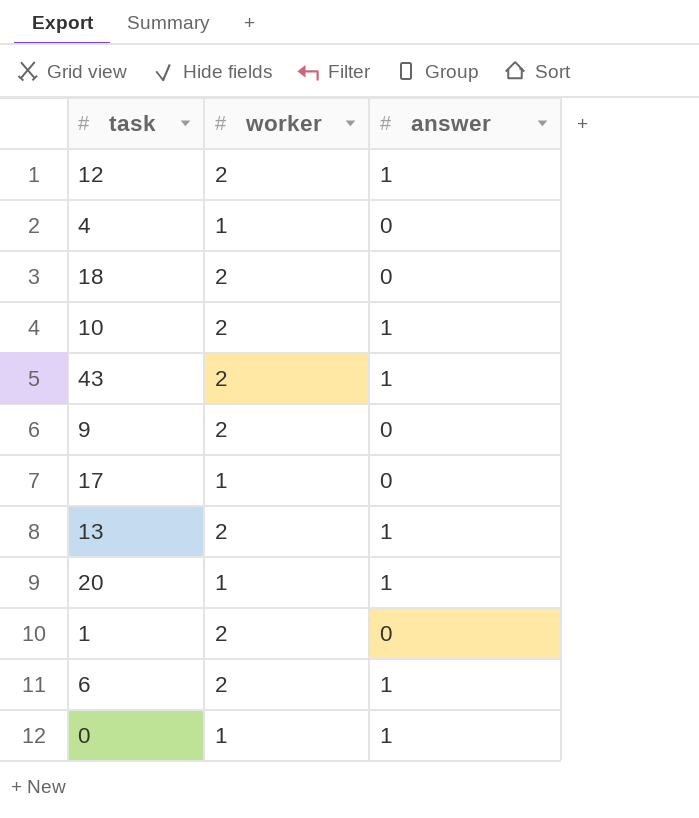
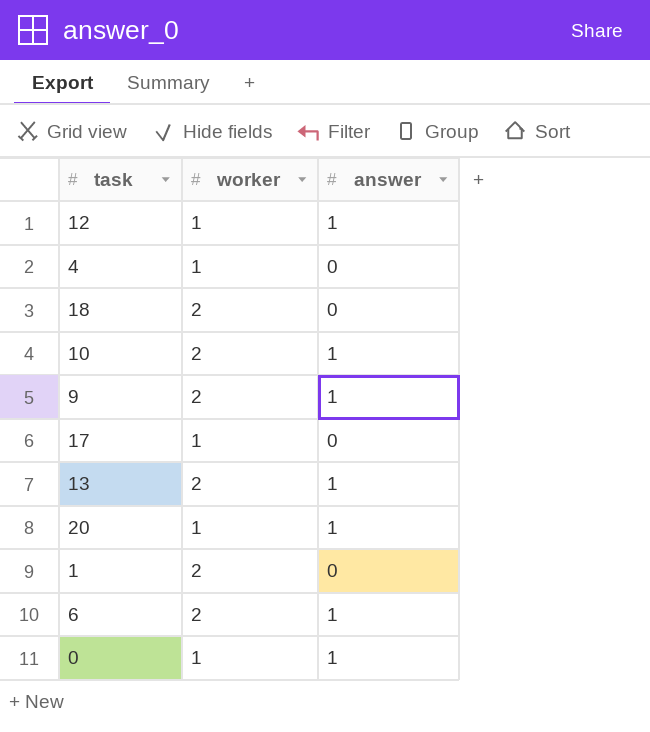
row 43: 2 | 1 -> none
12 | worker: 2 -> 1
9 | answer: 0 -> 1

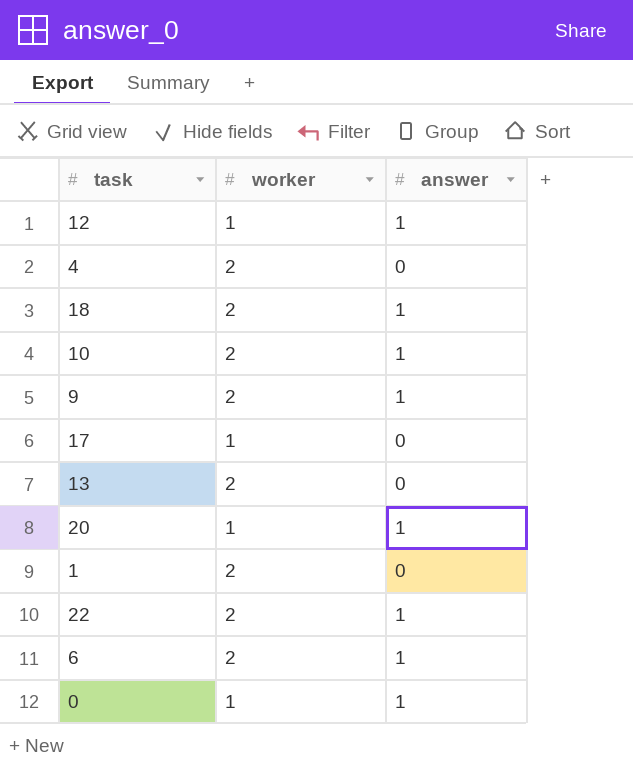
4 | worker: 1 -> 2
18 | answer: 0 -> 1
13 | answer: 1 -> 0
row 22: none -> 2 | 1

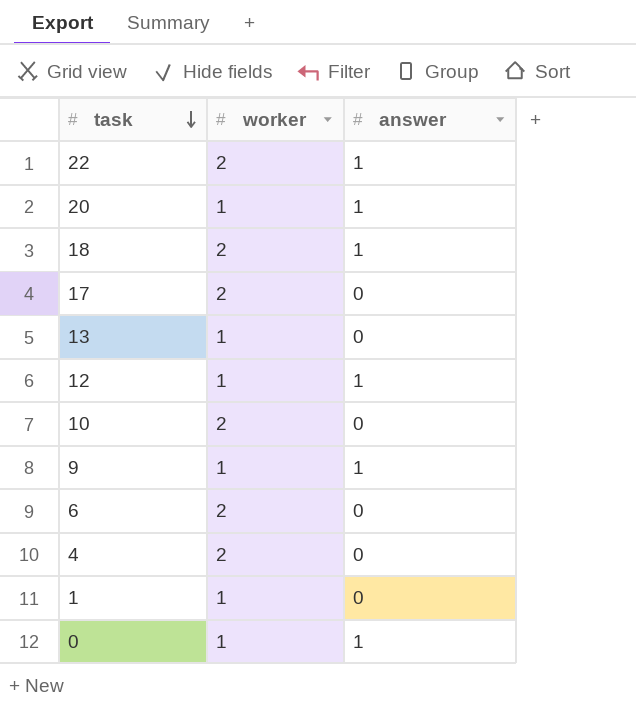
row order: none -> task descending
17 | worker: 1 -> 2
13 | worker: 2 -> 1
10 | answer: 1 -> 0
9 | worker: 2 -> 1
6 | answer: 1 -> 0
1 | worker: 2 -> 1

